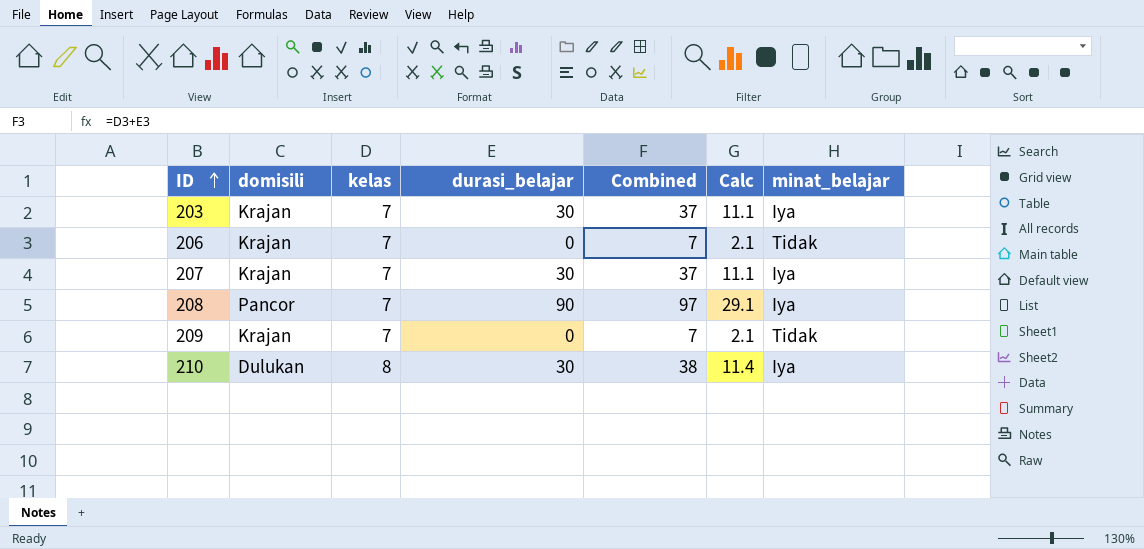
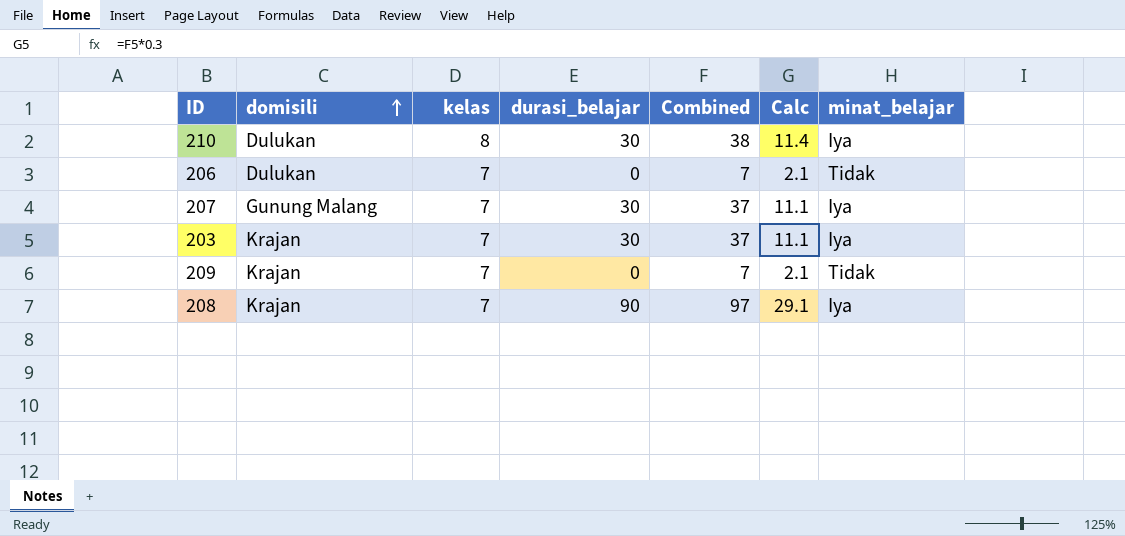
row order: ID ascending -> domisili ascending
206 | domisili: Krajan -> Dulukan
207 | domisili: Krajan -> Gunung Malang
208 | domisili: Pancor -> Krajan

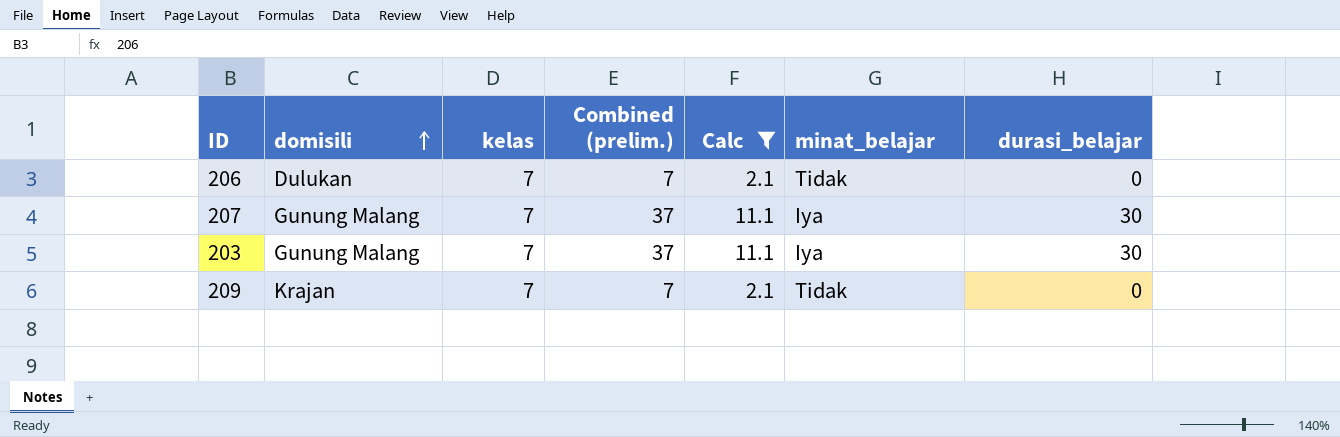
filter: none -> Calc <= 11.1
column name: Combined -> Combined (prelim.)
column durasi_belajar | position: 4 -> 7
203 | domisili: Krajan -> Gunung Malang

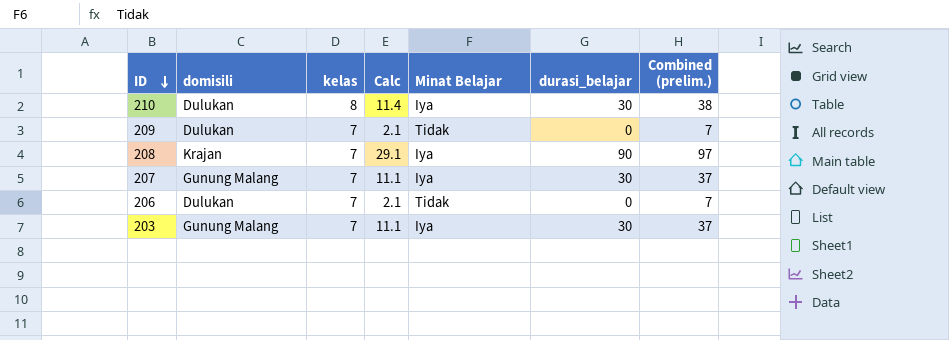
filter: Calc <= 11.1 -> none
row order: domisili ascending -> ID descending
column name: minat_belajar -> Minat Belajar
column Combined (prelim.) | position: 4 -> 7
209 | domisili: Krajan -> Dulukan

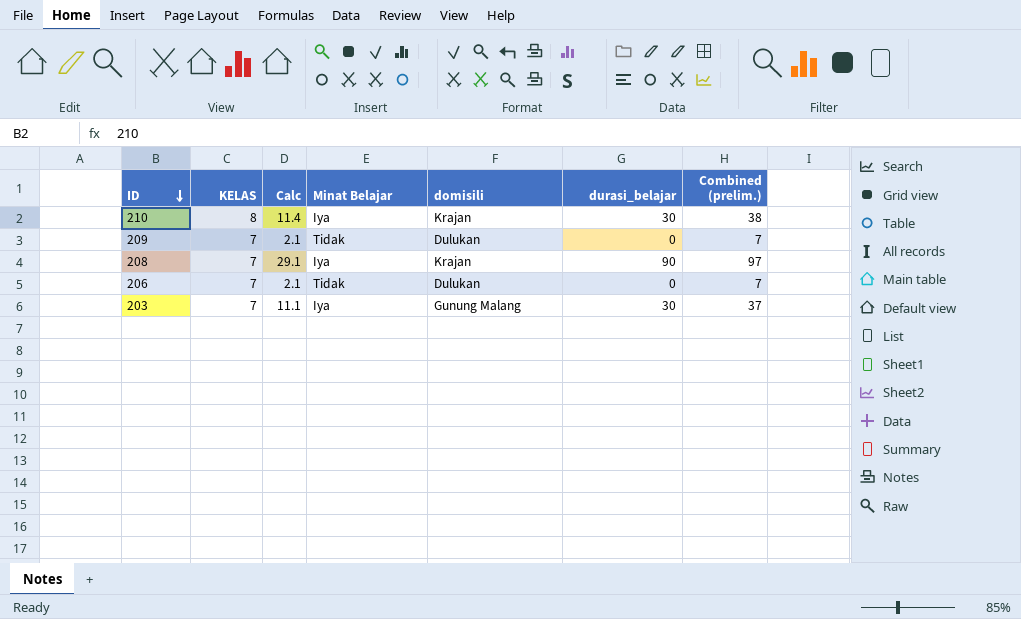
column name: kelas -> KELAS
column domisili | position: 2 -> 5
row 207: Gunung Malang | 7 | 11.1 | Iya | 30 | 37 -> none
210 | domisili: Dulukan -> Krajan

